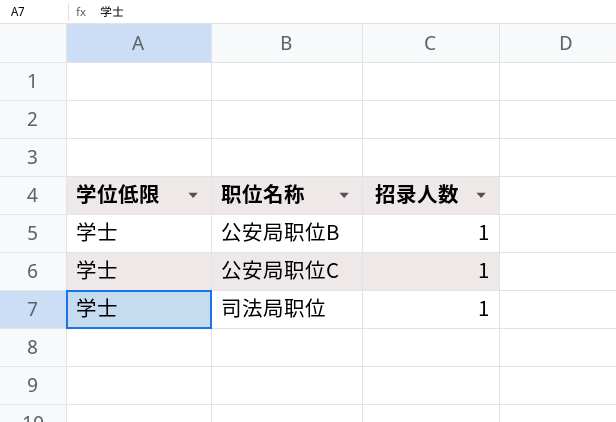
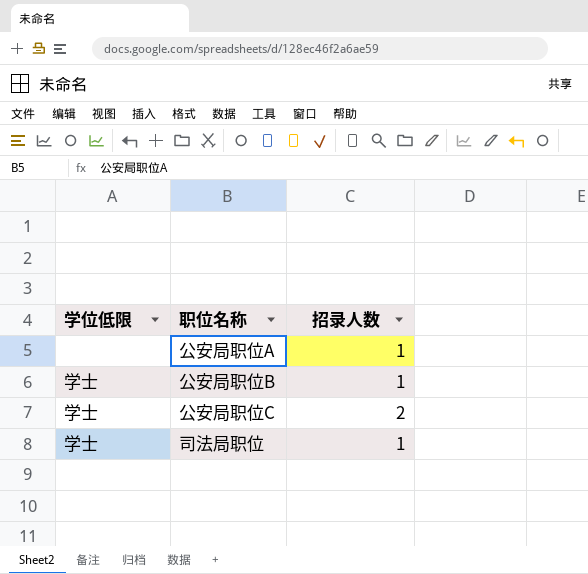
row 公安局职位A: none -> none | 1
公安局职位C | 招录人数: 1 -> 2

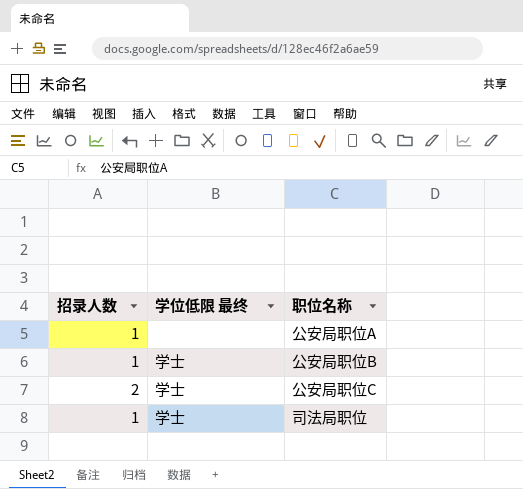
column 招录人数 | position: 3 -> 1
column name: 学位低限 -> 学位低限 最终

